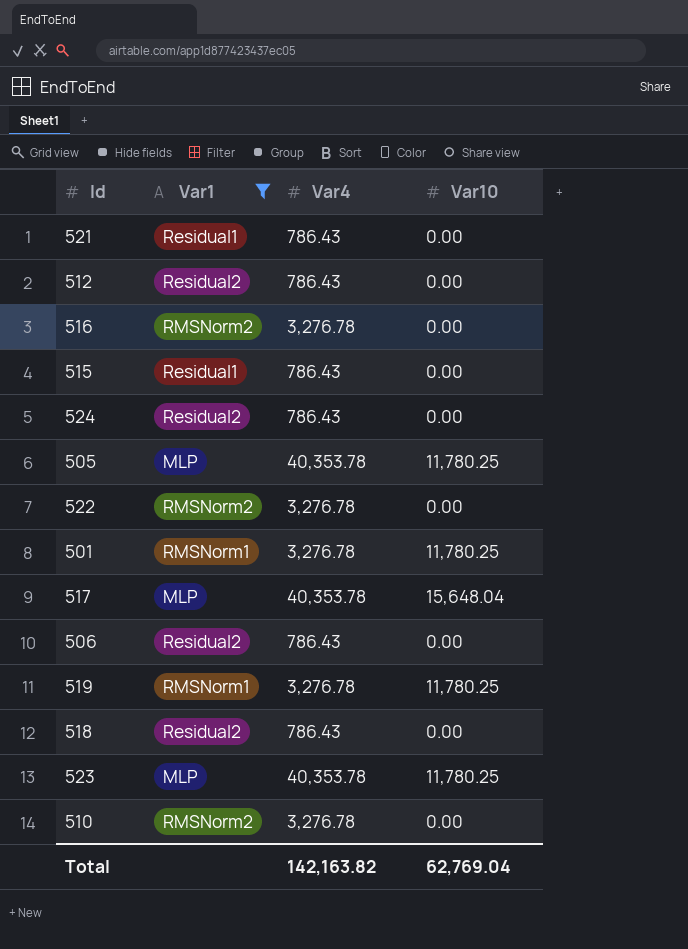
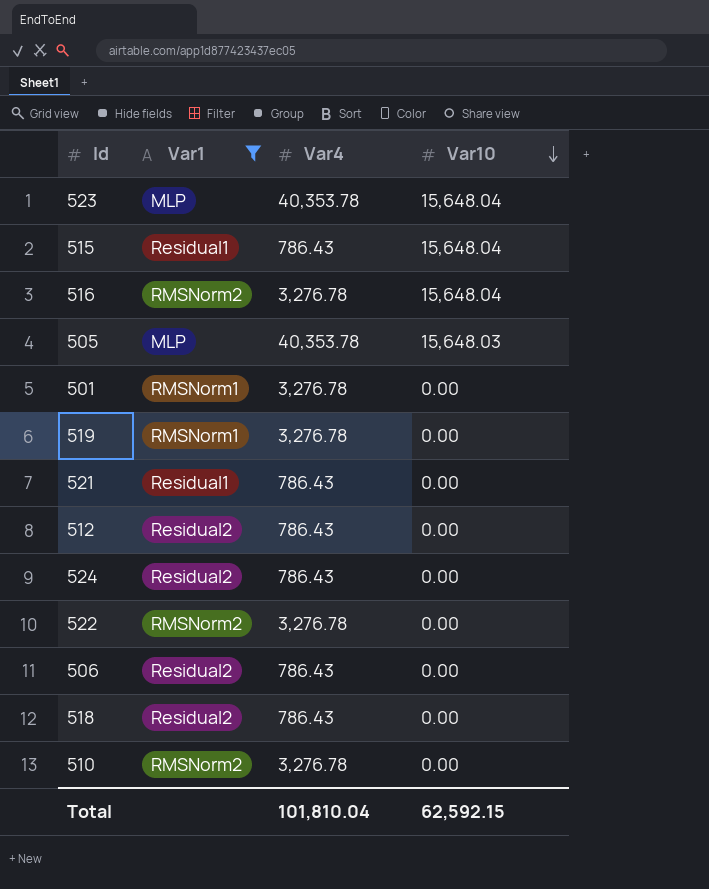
row order: none -> Var10 descending
row 517: MLP | 40,353.78 | 15,648.04 -> none
523 | Var10: 11,780.25 -> 15,648.04
515 | Var10: 0.00 -> 15,648.04
516 | Var10: 0.00 -> 15,648.04
505 | Var10: 11,780.25 -> 15,648.03
501 | Var10: 11,780.25 -> 0.00
519 | Var10: 11,780.25 -> 0.00
Total | Var4: 142,163.82 -> 101,810.04
Total | Var10: 62,769.04 -> 62,592.15

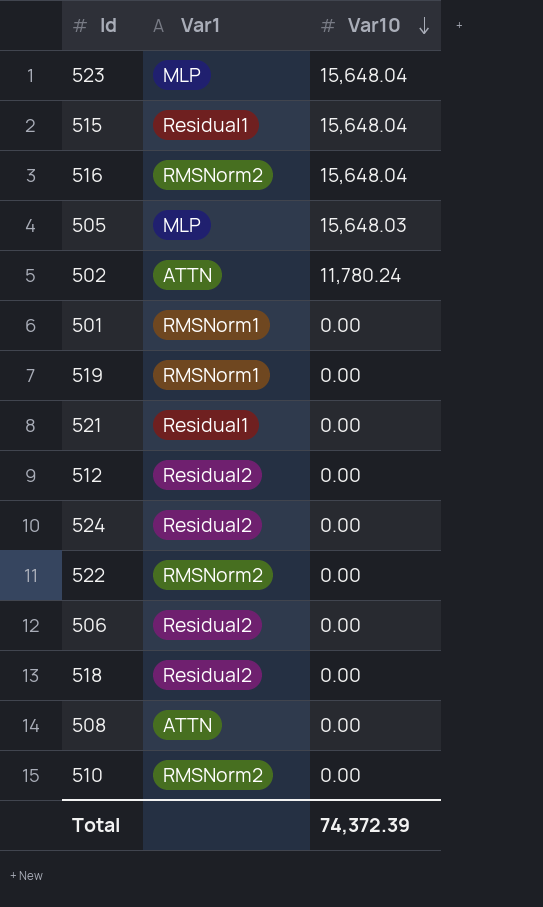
filter: Var1 != ATTN -> none
column Var4 | position: 3 -> none
Total | Var10: 62,592.15 -> 74,372.39

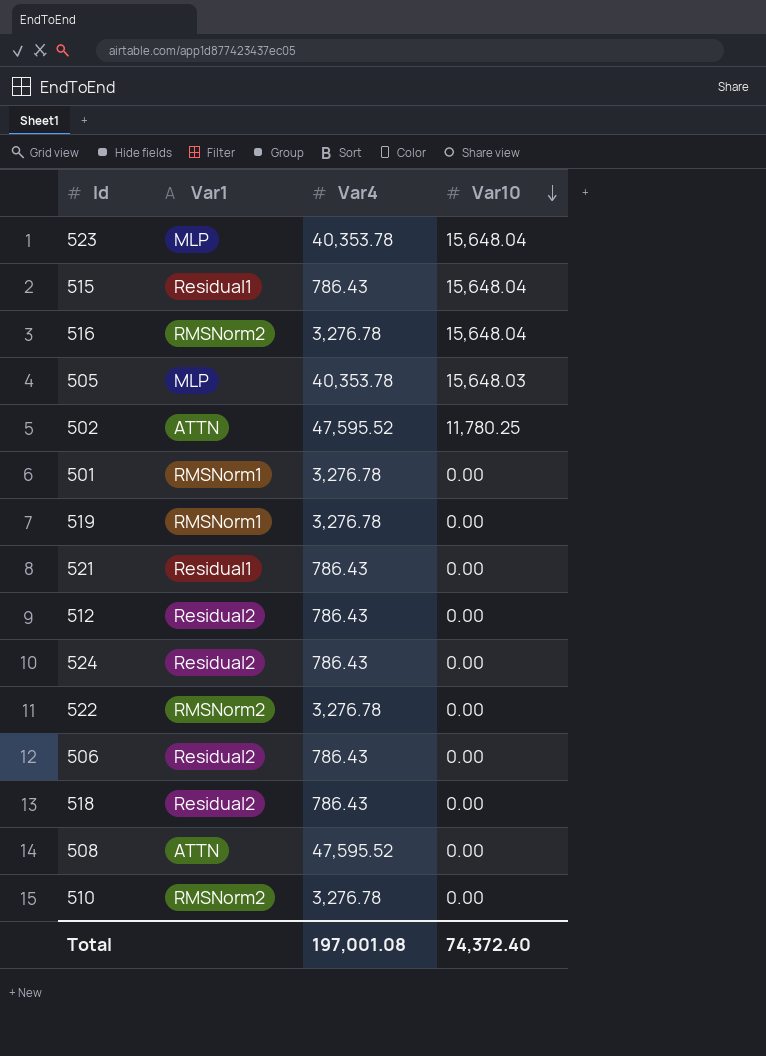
column Var4 | position: none -> 3
502 | Var10: 11,780.24 -> 11,780.25
Total | Var10: 74,372.39 -> 74,372.40

